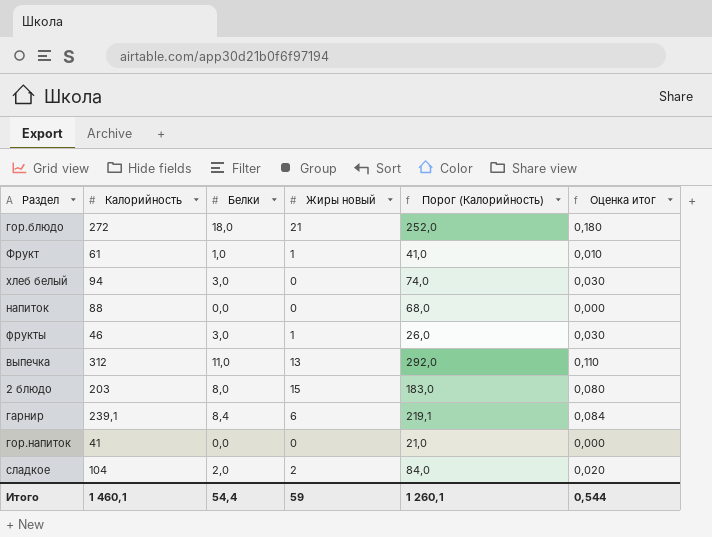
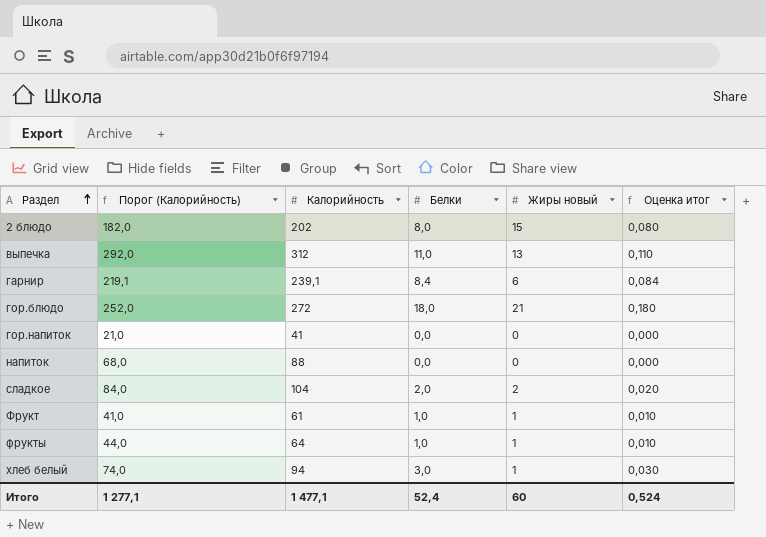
row order: none -> Раздел ascending
column Порог (Калорийность) | position: 5 -> 2
2 блюдо | Порог (Калорийность): 183,0 -> 182,0
2 блюдо | Калорийность: 203 -> 202
фрукты | Порог (Калорийность): 26,0 -> 44,0
фрукты | Калорийность: 46 -> 64
фрукты | Белки: 3,0 -> 1,0
фрукты | Оценка итог: 0,030 -> 0,010
хлеб белый | Жиры новый: 0 -> 1
Итого | Порог (Калорийность): 1 260,1 -> 1 277,1
Итого | Калорийность: 1 460,1 -> 1 477,1
Итого | Белки: 54,4 -> 52,4
Итого | Жиры новый: 59 -> 60
Итого | Оценка итог: 0,544 -> 0,524

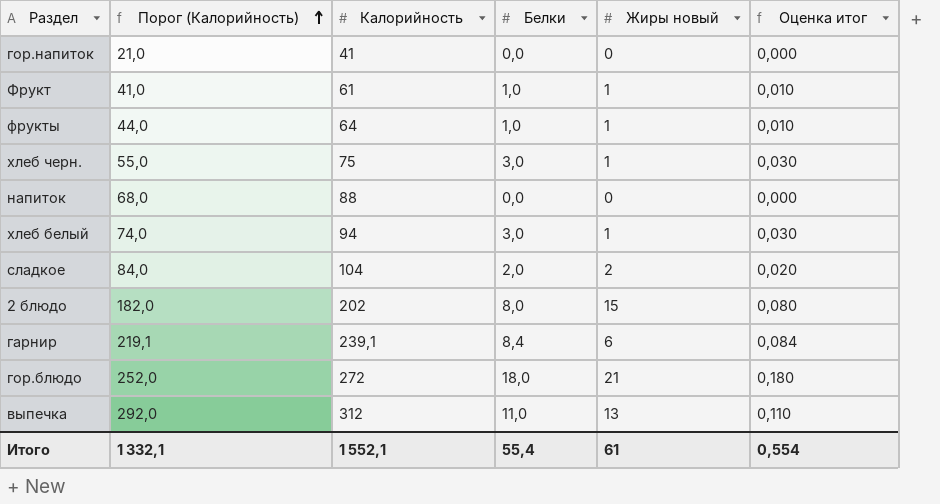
row order: Раздел ascending -> Порог (Калорийность) ascending
row хлеб черн.: none -> 55,0 | 75 | 3,0 | 1 | 0,030
Итого | Порог (Калорийность): 1 277,1 -> 1 332,1
Итого | Калорийность: 1 477,1 -> 1 552,1
Итого | Белки: 52,4 -> 55,4
Итого | Жиры новый: 60 -> 61
Итого | Оценка итог: 0,524 -> 0,554

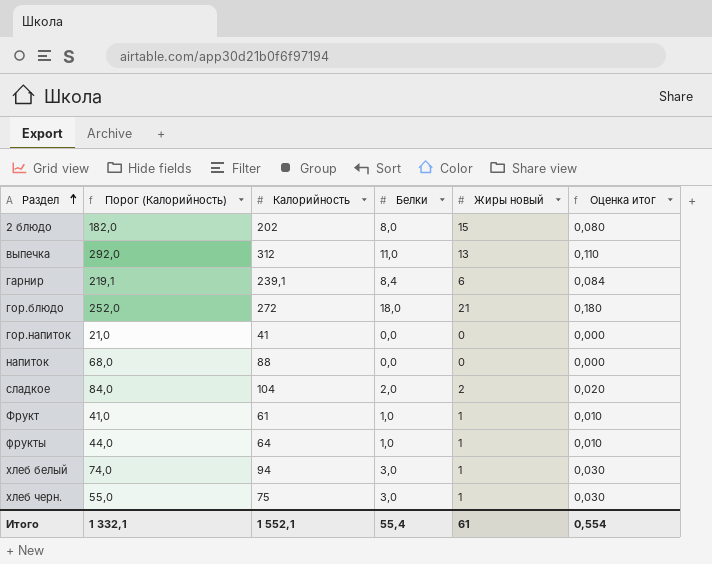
row order: Порог (Калорийность) ascending -> Раздел ascending

